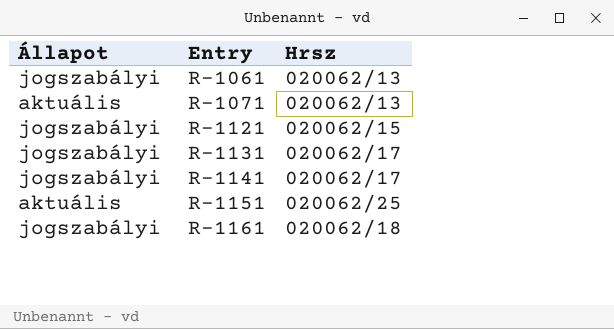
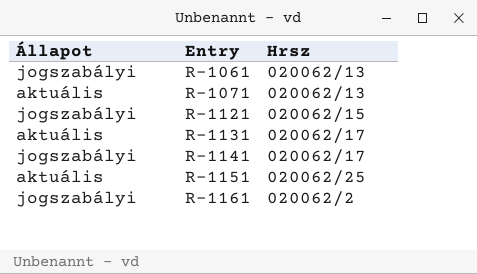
R-1131 | Állapot: jogszabályi -> aktuális
R-1161 | Hrsz: 020062/18 -> 020062/2

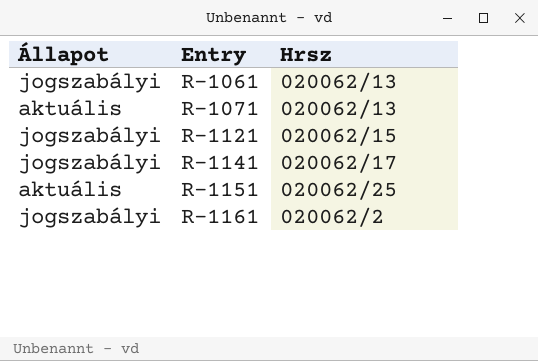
row R-1131: aktuális | 020062/17 -> none

